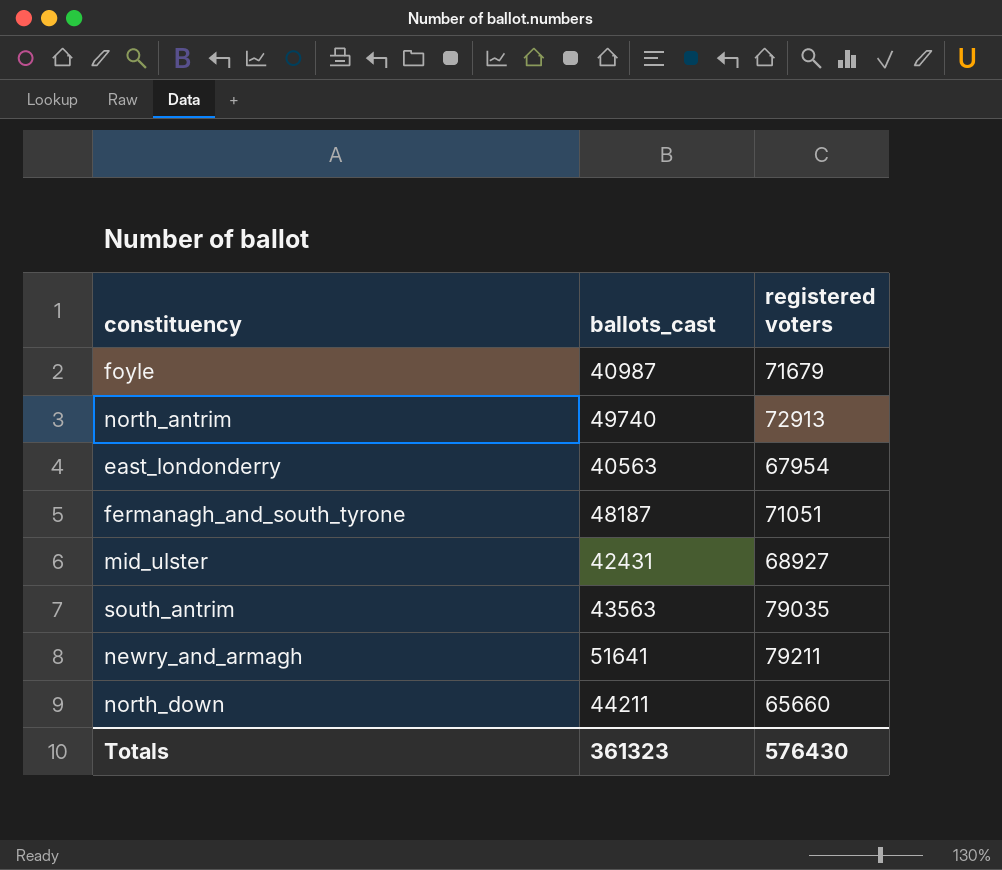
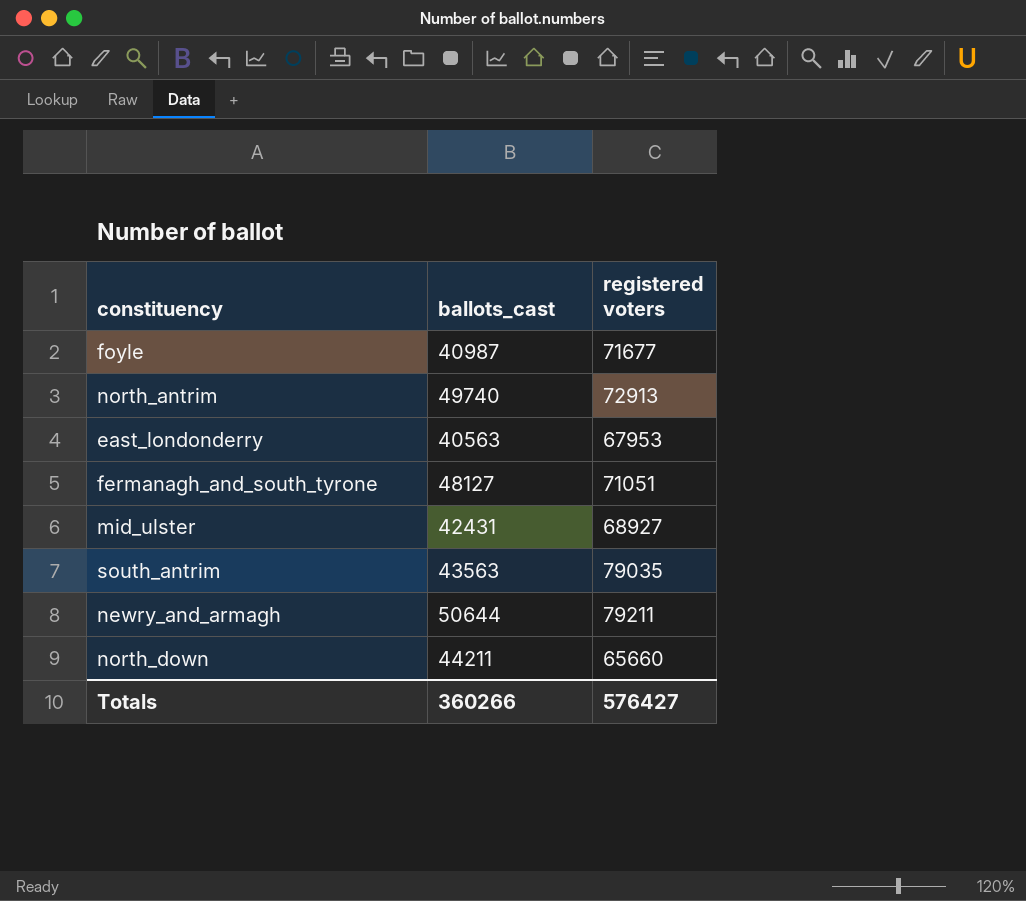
foyle | registered voters: 71679 -> 71677
east_londonderry | registered voters: 67954 -> 67953
fermanagh_and_south_tyrone | ballots_cast: 48187 -> 48127
newry_and_armagh | ballots_cast: 51641 -> 50644
Totals | ballots_cast: 361323 -> 360266
Totals | registered voters: 576430 -> 576427

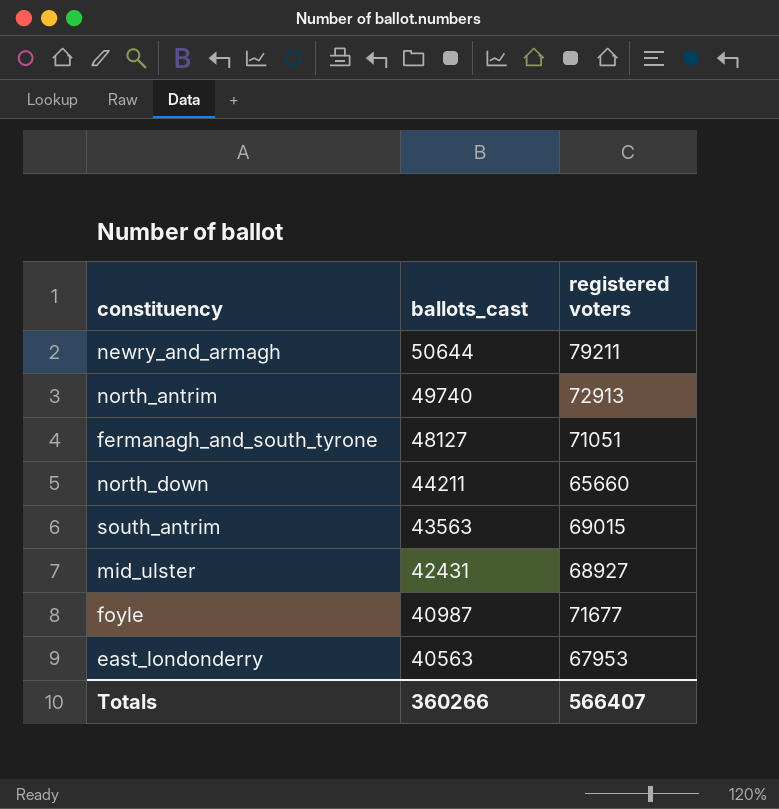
row order: none -> ballots_cast descending
south_antrim | registered voters: 79035 -> 69015
Totals | registered voters: 576427 -> 566407

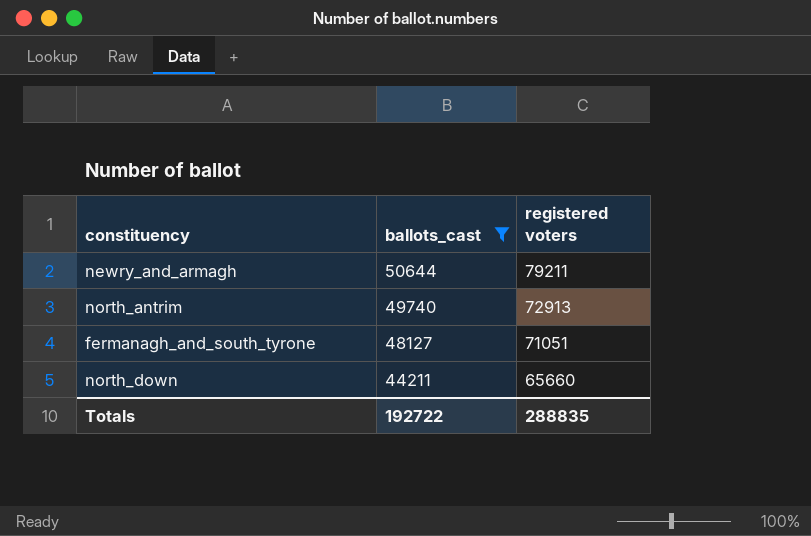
filter: none -> ballots_cast >= 44211
Totals | ballots_cast: 360266 -> 192722
Totals | registered voters: 566407 -> 288835

